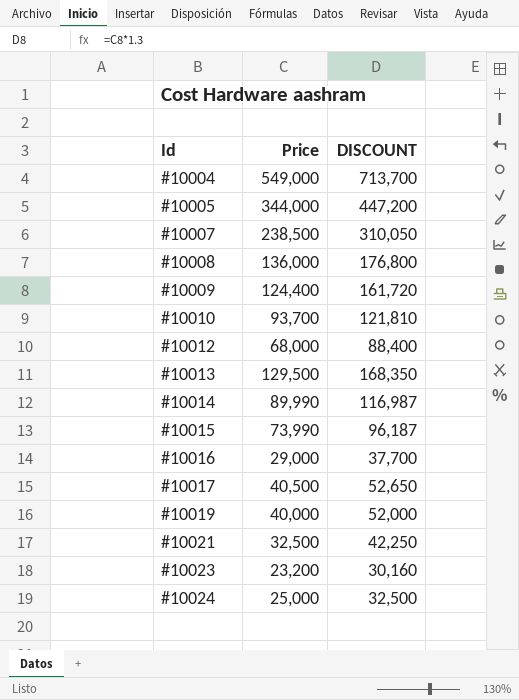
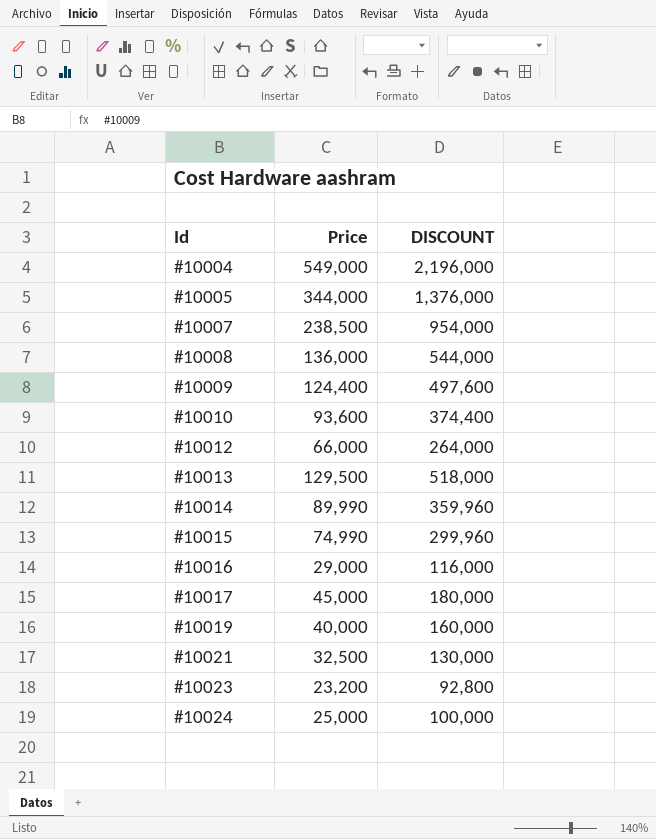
column DISCOUNT | formula: [Price] * 1.3 -> [Price] * 4
#10010 | Price: 93,700 -> 93,600
#10012 | Price: 68,000 -> 66,000
#10015 | Price: 73,990 -> 74,990
#10017 | Price: 40,500 -> 45,000

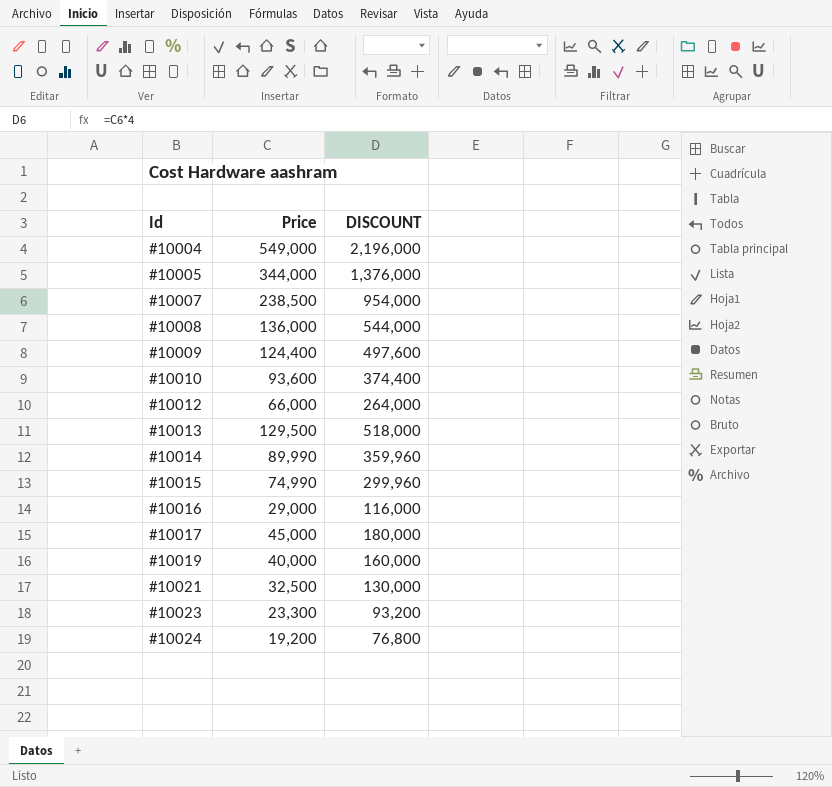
#10023 | Price: 23,200 -> 23,300
#10023 | DISCOUNT: 92,800 -> 93,200
#10024 | Price: 25,000 -> 19,200
#10024 | DISCOUNT: 100,000 -> 76,800

